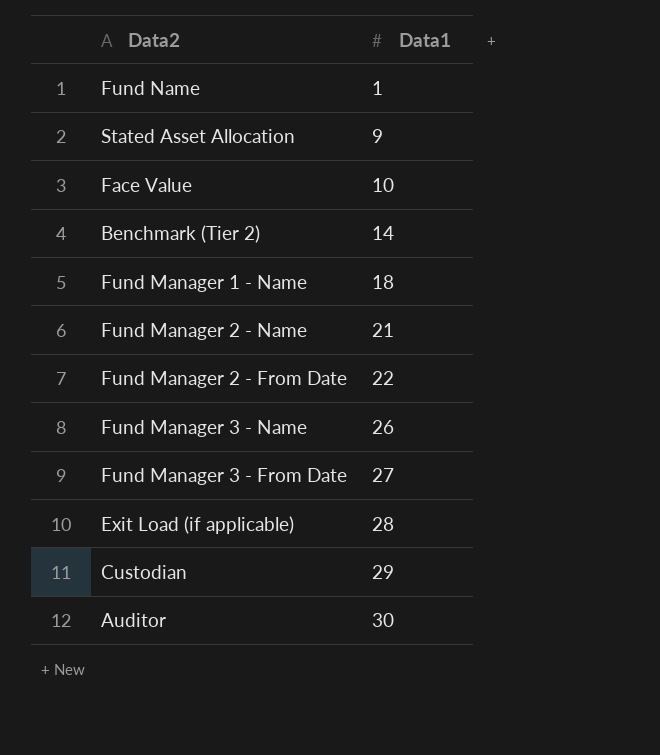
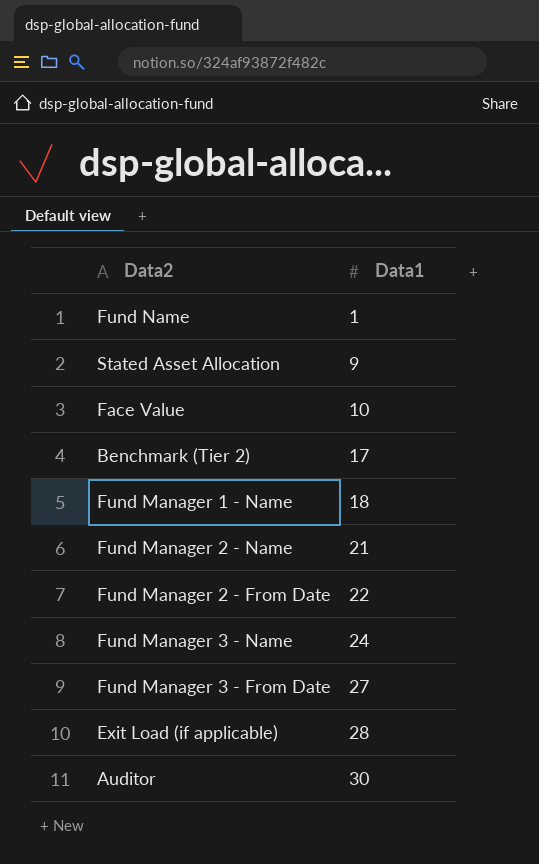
row Custodian: 29 -> none
Benchmark (Tier 2) | Data1: 14 -> 17
Fund Manager 3 - Name | Data1: 26 -> 24

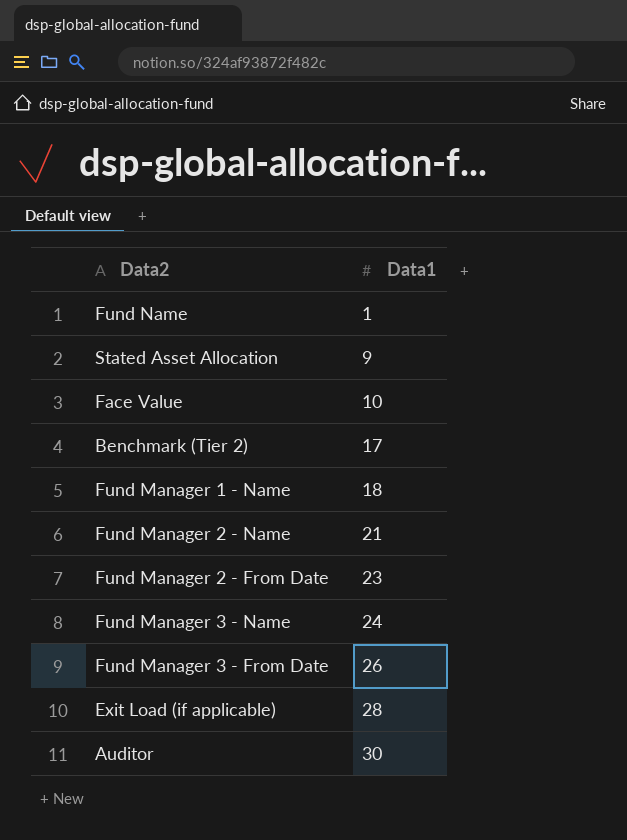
Fund Manager 2 - From Date | Data1: 22 -> 23
Fund Manager 3 - From Date | Data1: 27 -> 26

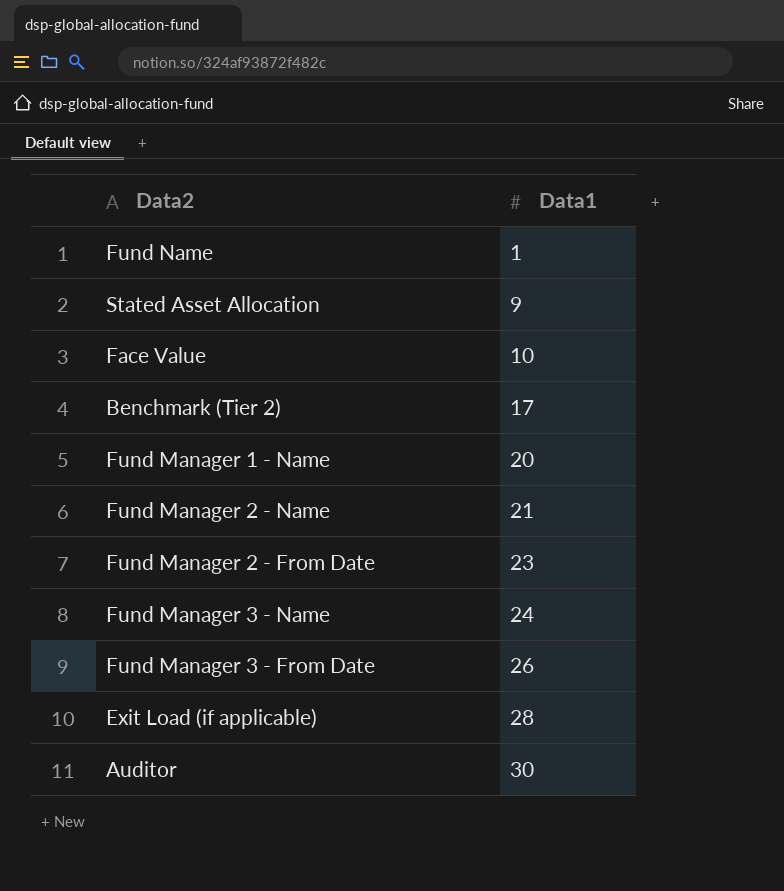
Fund Manager 1 - Name | Data1: 18 -> 20

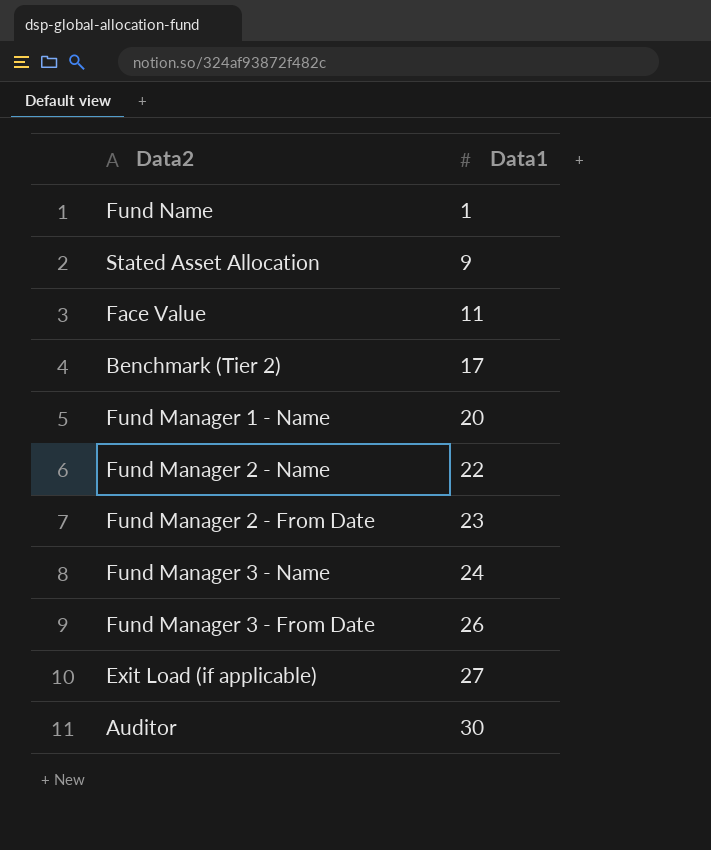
Face Value | Data1: 10 -> 11
Fund Manager 2 - Name | Data1: 21 -> 22
Exit Load (if applicable) | Data1: 28 -> 27

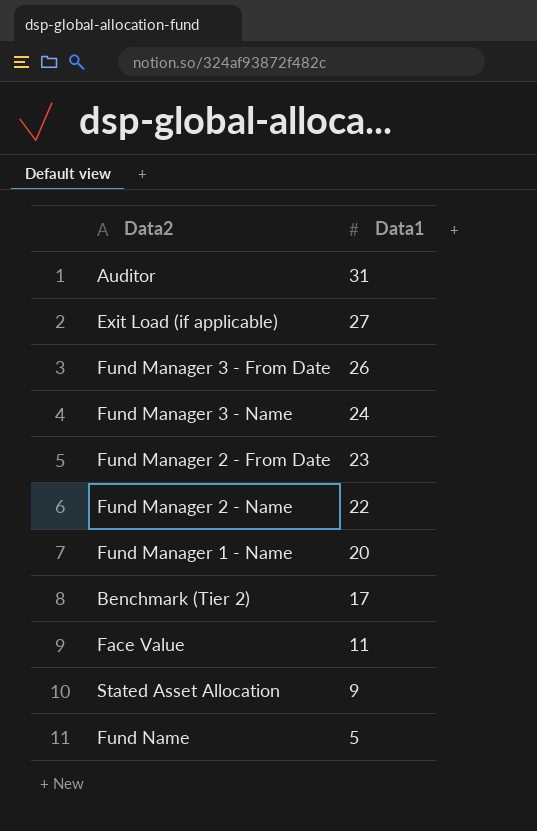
row order: Data1 ascending -> Data1 descending
Auditor | Data1: 30 -> 31
Fund Name | Data1: 1 -> 5

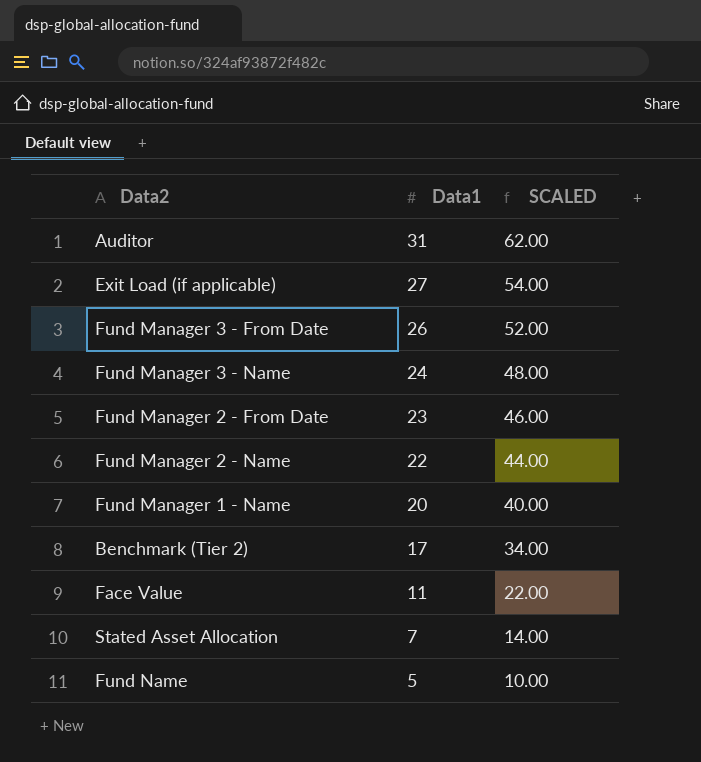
column SCALED | formula: none -> [Data1] * 2
Stated Asset Allocation | Data1: 9 -> 7

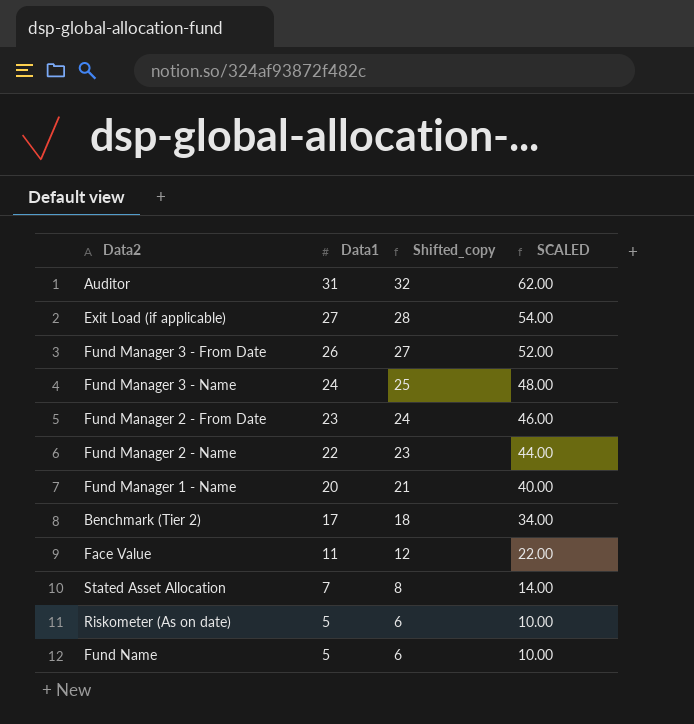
column Shifted_copy | formula: none -> [Data1] + 1
row Riskometer (As on date): none -> 5 | 6 | 10.00

